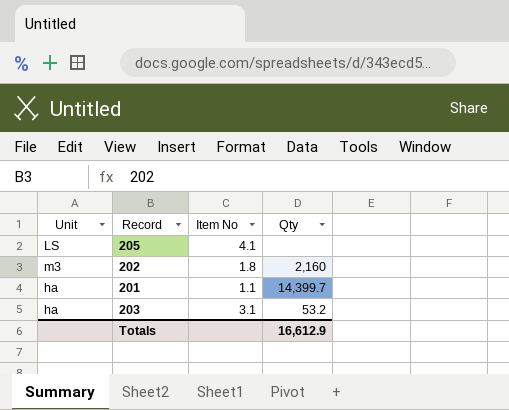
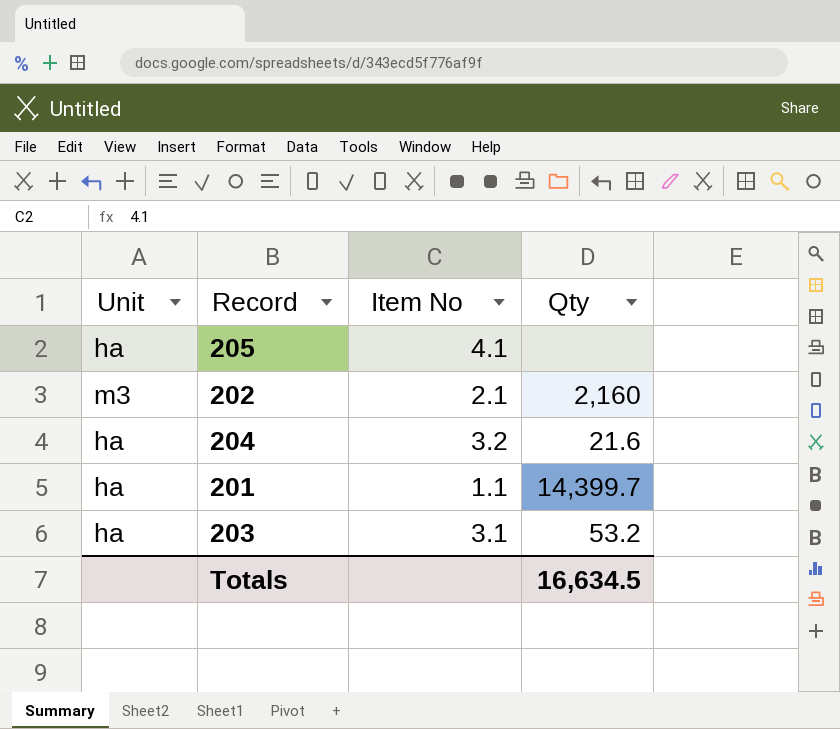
205 | Unit: LS -> ha
202 | Item No: 1.8 -> 2.1
row 204: none -> ha | 3.2 | 21.6
Totals | Qty: 16,612.9 -> 16,634.5

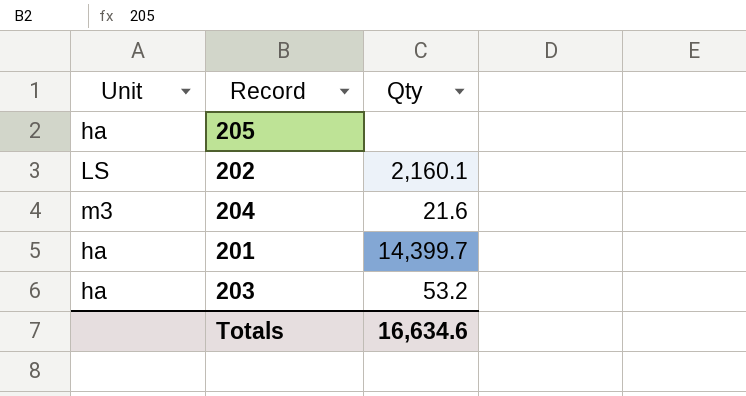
column Item No | position: 3 -> none
202 | Unit: m3 -> LS
202 | Qty: 2,160 -> 2,160.1
204 | Unit: ha -> m3
Totals | Qty: 16,634.5 -> 16,634.6

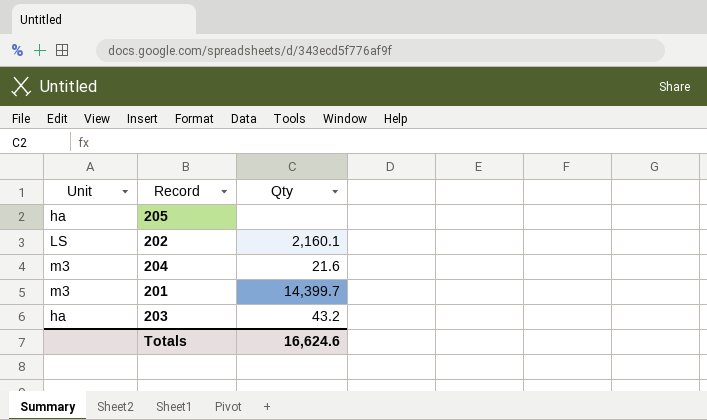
201 | Unit: ha -> m3
203 | Qty: 53.2 -> 43.2
Totals | Qty: 16,634.6 -> 16,624.6

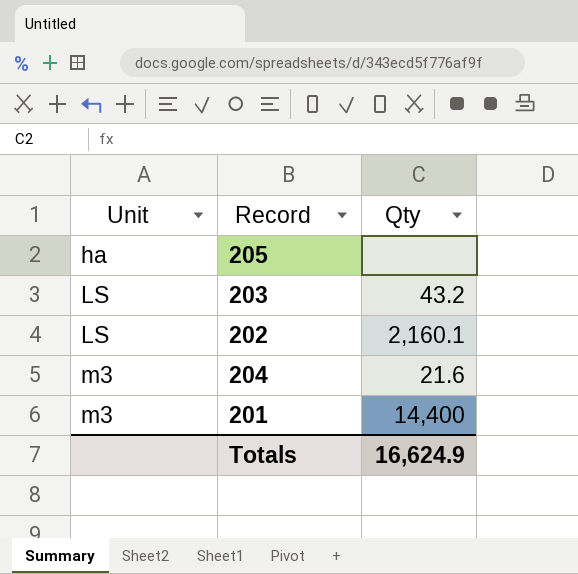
row order: none -> Unit ascending
203 | Unit: ha -> LS
201 | Qty: 14,399.7 -> 14,400
Totals | Qty: 16,624.6 -> 16,624.9

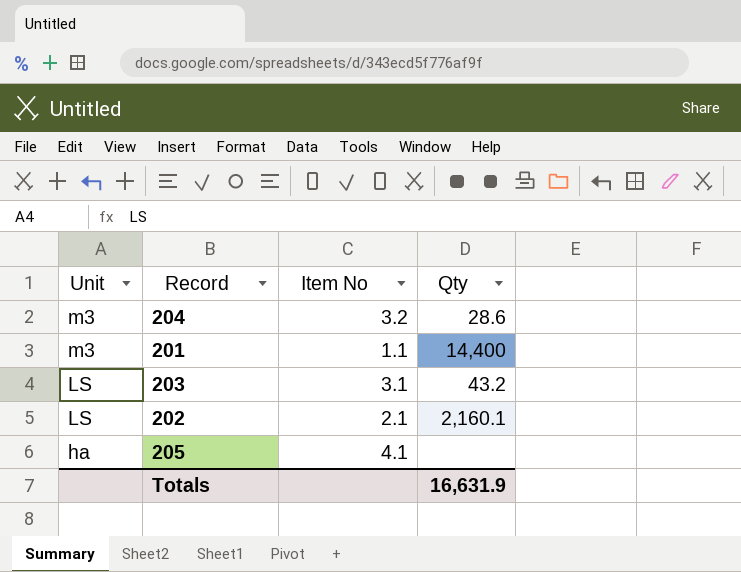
row order: Unit ascending -> Unit descending
column Item No | position: none -> 3
204 | Qty: 21.6 -> 28.6
Totals | Qty: 16,624.9 -> 16,631.9

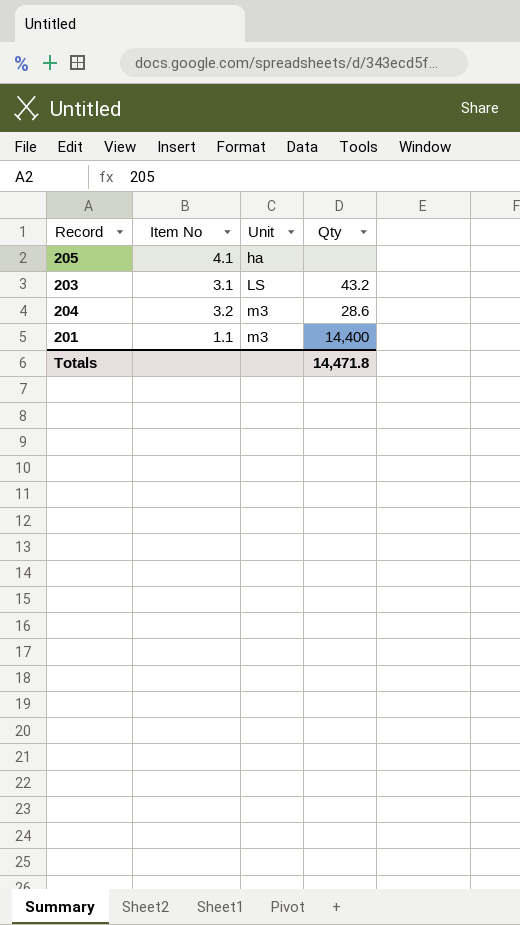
row order: Unit descending -> Unit ascending
column Unit | position: 1 -> 3
row 202: LS | 2.1 | 2,160.1 -> none
Totals | Qty: 16,631.9 -> 14,471.8

